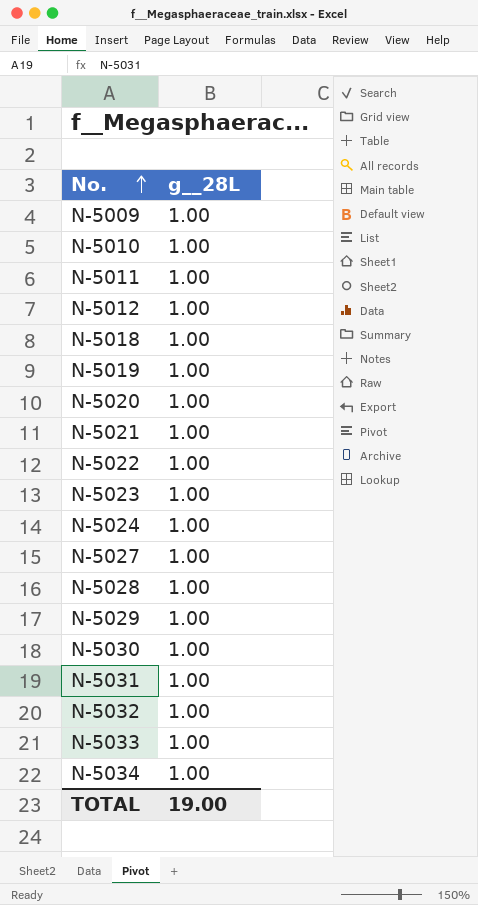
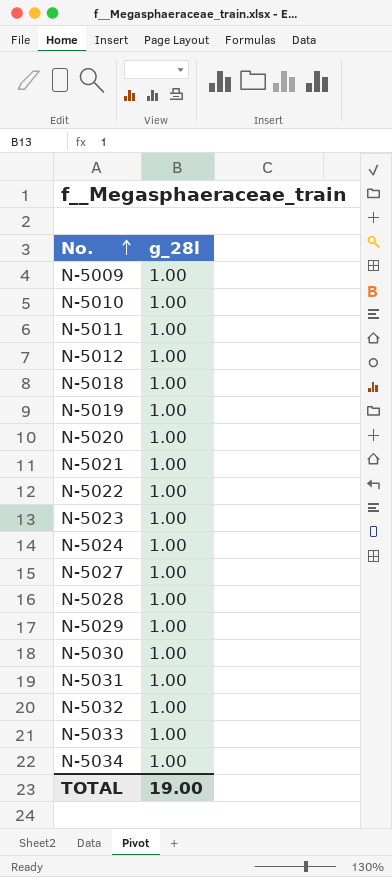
column name: g__28L -> g_28l

